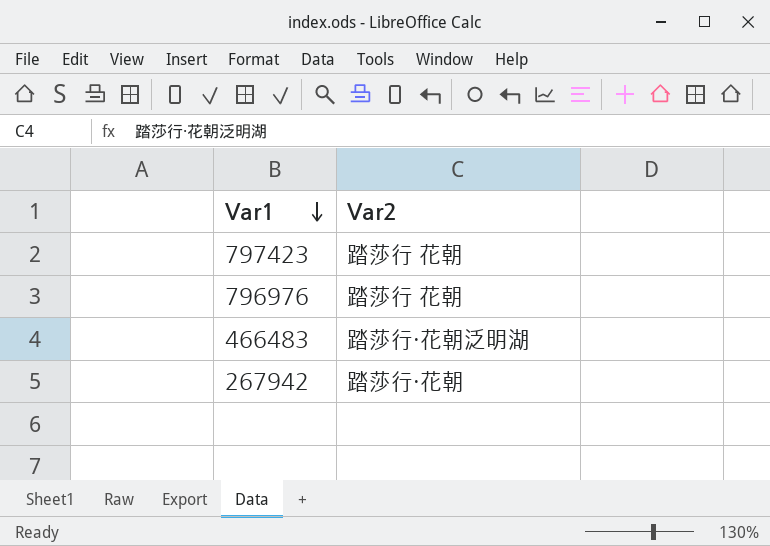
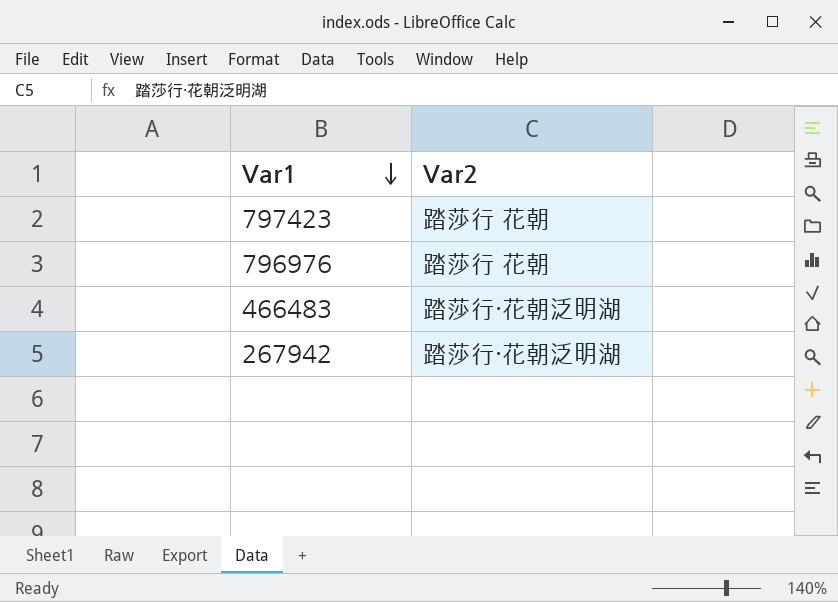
267942 | Var2: 踏莎行·花朝 -> 踏莎行·花朝泛明湖

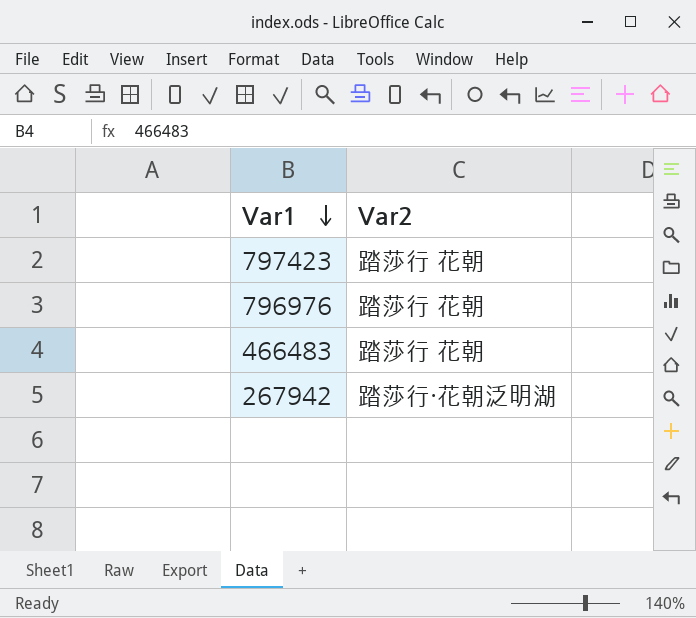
466483 | Var2: 踏莎行·花朝泛明湖 -> 踏莎行 花朝

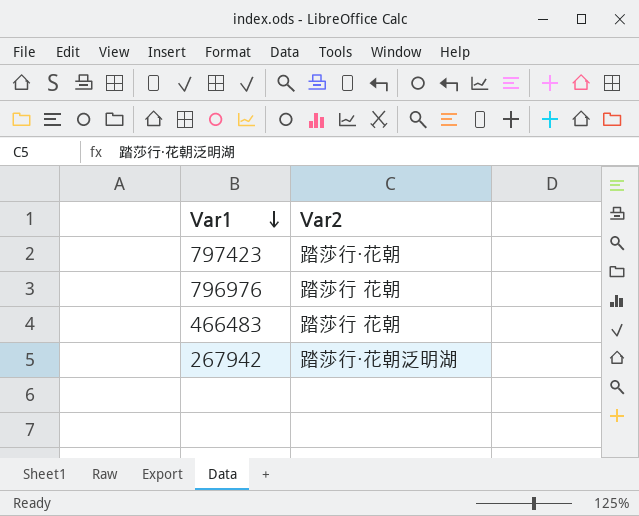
797423 | Var2: 踏莎行 花朝 -> 踏莎行·花朝

